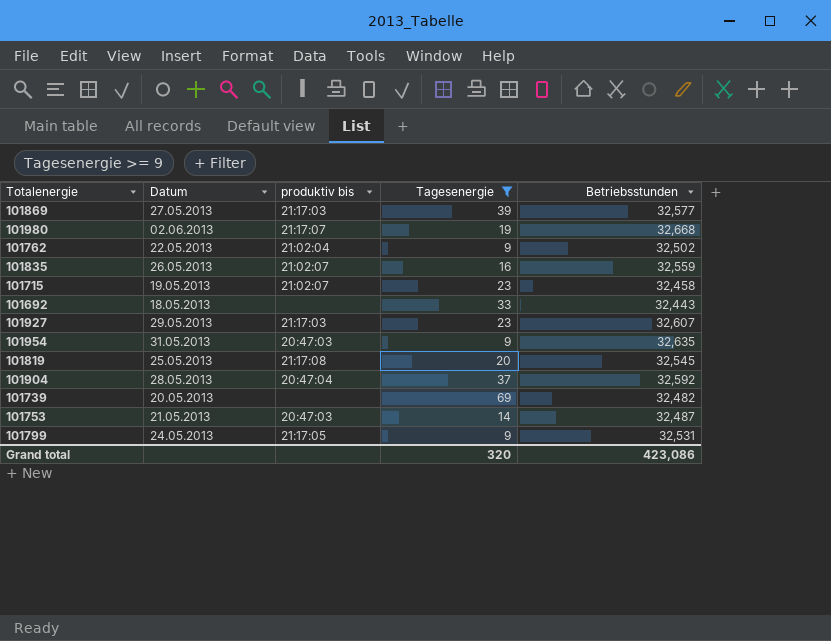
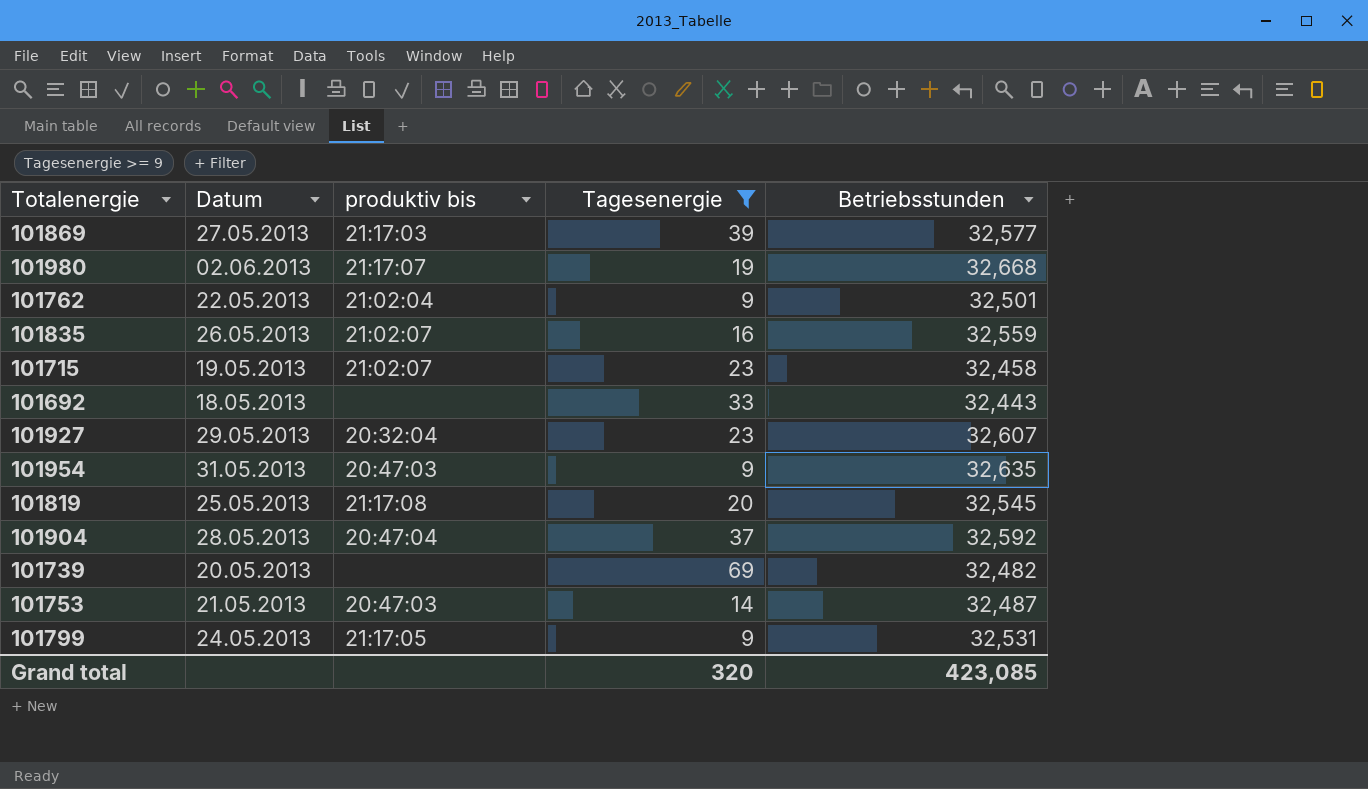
101762 | Betriebsstunden: 32,502 -> 32,501
101927 | produktiv bis: 21:17:03 -> 20:32:04
Grand total | Betriebsstunden: 423,086 -> 423,085

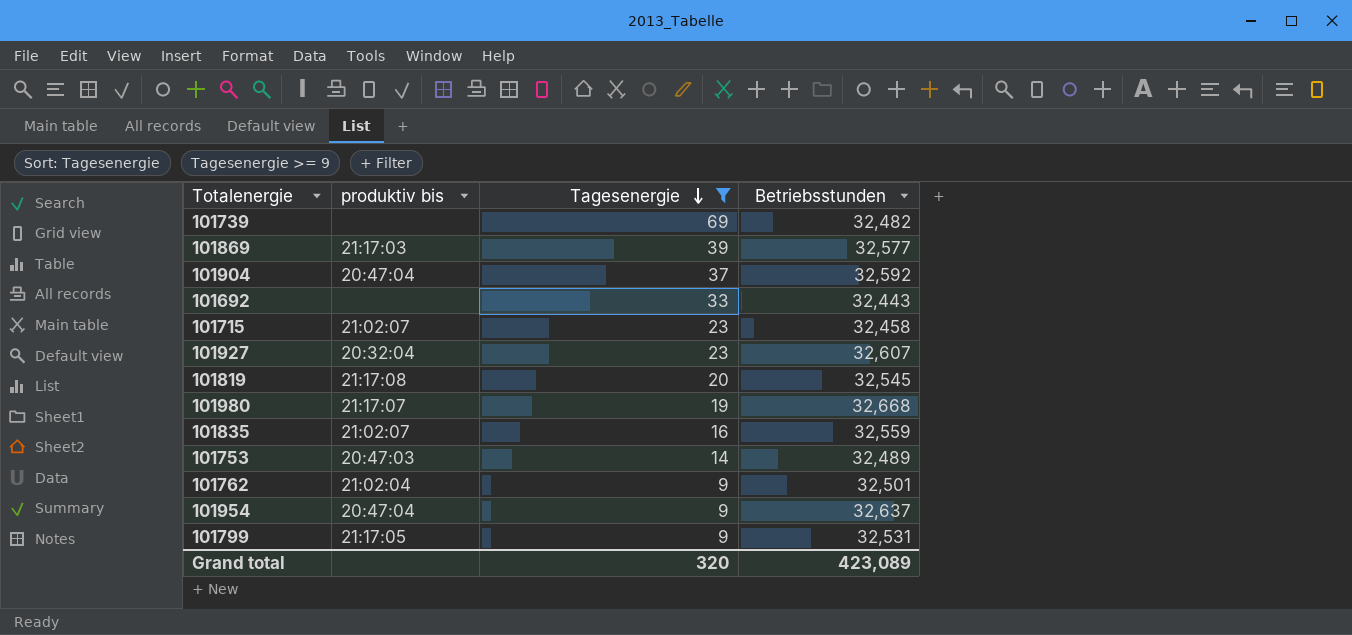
row order: none -> Tagesenergie descending
column Datum | position: 2 -> none
101753 | Betriebsstunden: 32,487 -> 32,489
101954 | produktiv bis: 20:47:03 -> 20:47:04
101954 | Betriebsstunden: 32,635 -> 32,637
Grand total | Betriebsstunden: 423,085 -> 423,089

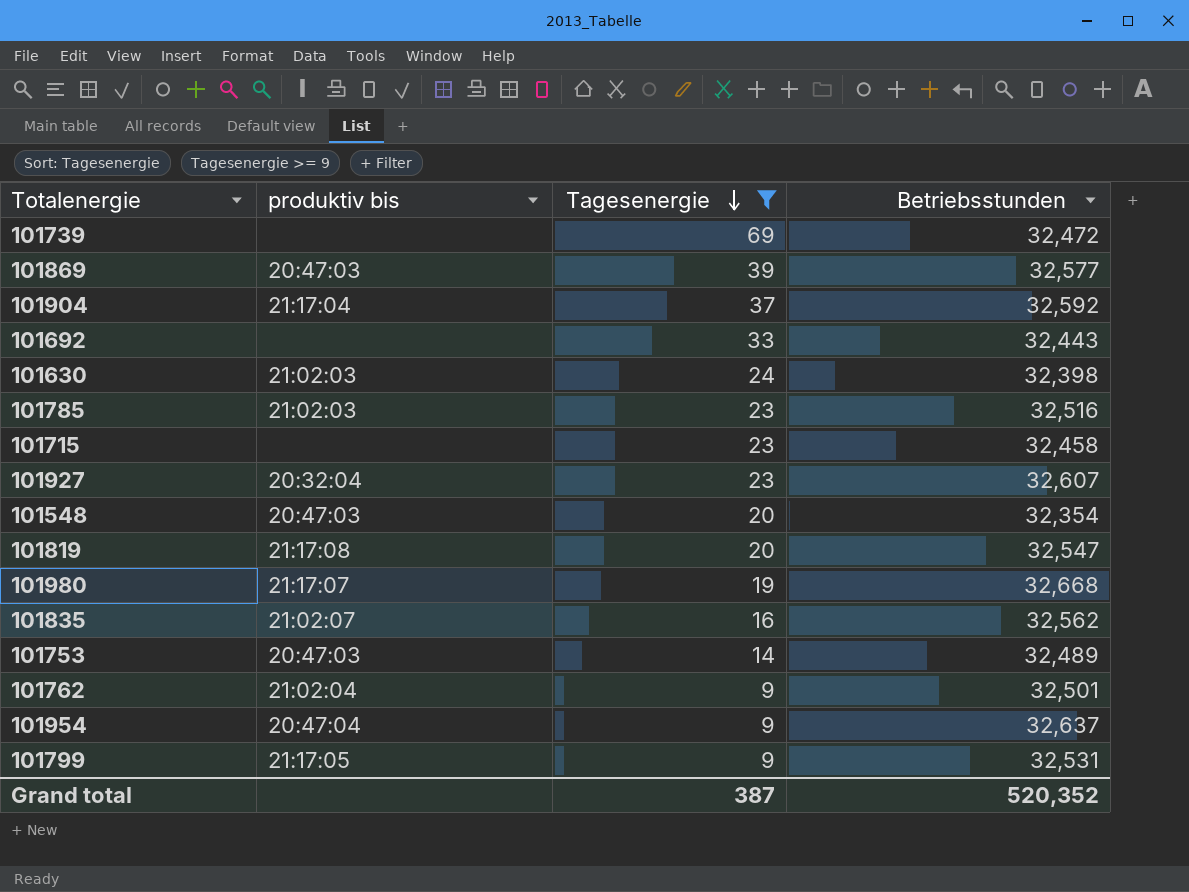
101739 | Betriebsstunden: 32,482 -> 32,472
101869 | produktiv bis: 21:17:03 -> 20:47:03
101904 | produktiv bis: 20:47:04 -> 21:17:04
row 101630: none -> 21:02:03 | 24 | 32,398
row 101785: none -> 21:02:03 | 23 | 32,516
101715 | produktiv bis: 21:02:07 -> none
row 101548: none -> 20:47:03 | 20 | 32,354
101819 | Betriebsstunden: 32,545 -> 32,547
101835 | Betriebsstunden: 32,559 -> 32,562
Grand total | Tagesenergie: 320 -> 387
Grand total | Betriebsstunden: 423,089 -> 520,352

